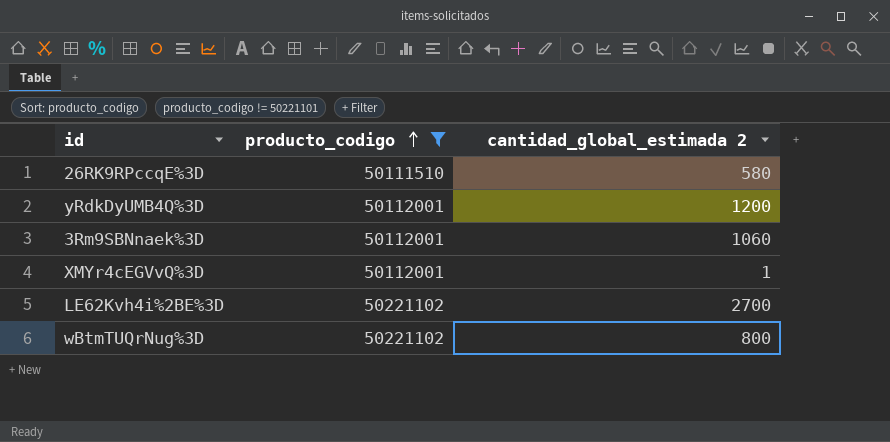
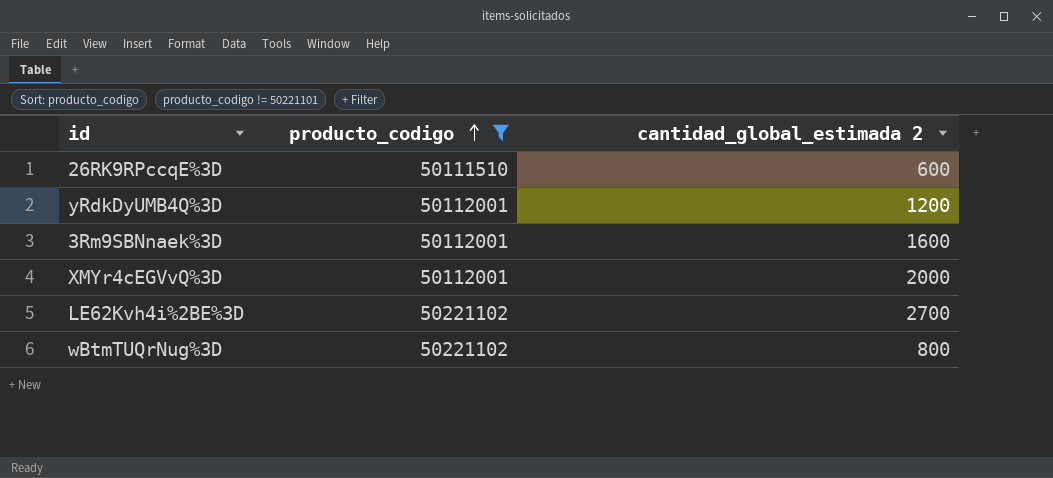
26RK9RPccqE%3D | cantidad_global_estimada 2: 580 -> 600
3Rm9SBNnaek%3D | cantidad_global_estimada 2: 1060 -> 1600
XMYr4cEGVvQ%3D | cantidad_global_estimada 2: 1 -> 2000

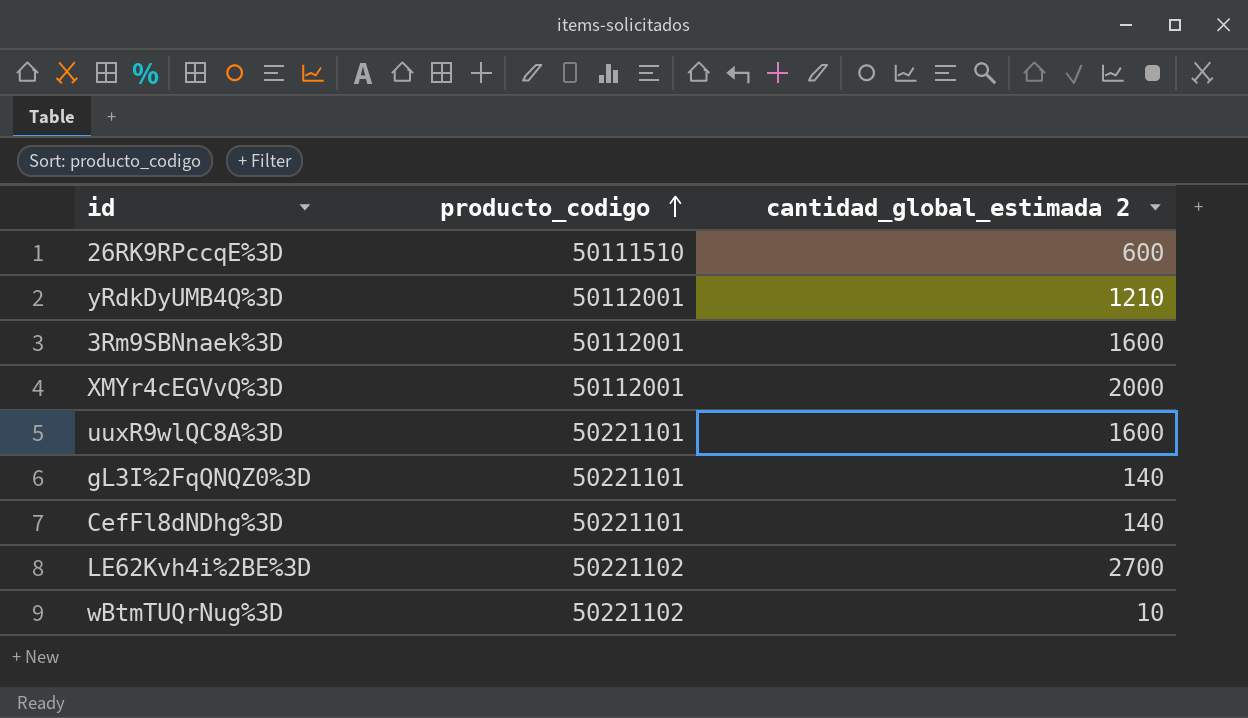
filter: producto_codigo != 50221101 -> none
yRdkDyUMB4Q%3D | cantidad_global_estimada 2: 1200 -> 1210
wBtmTUQrNug%3D | cantidad_global_estimada 2: 800 -> 10

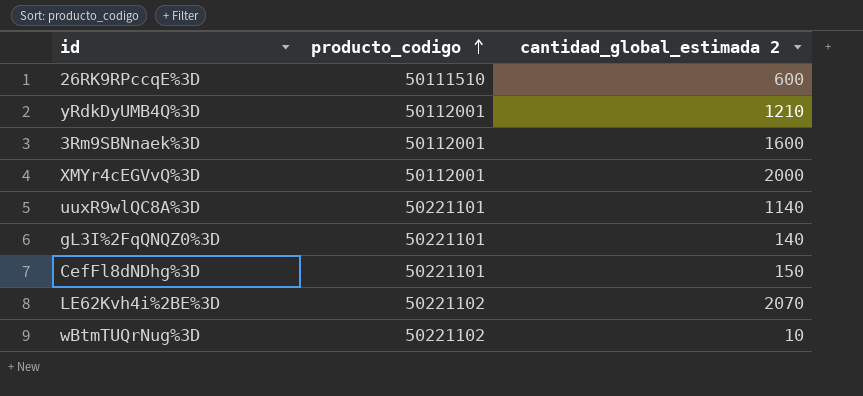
uuxR9wlQC8A%3D | cantidad_global_estimada 2: 1600 -> 1140
CefFl8dNDhg%3D | cantidad_global_estimada 2: 140 -> 150
LE62Kvh4i%2BE%3D | cantidad_global_estimada 2: 2700 -> 2070

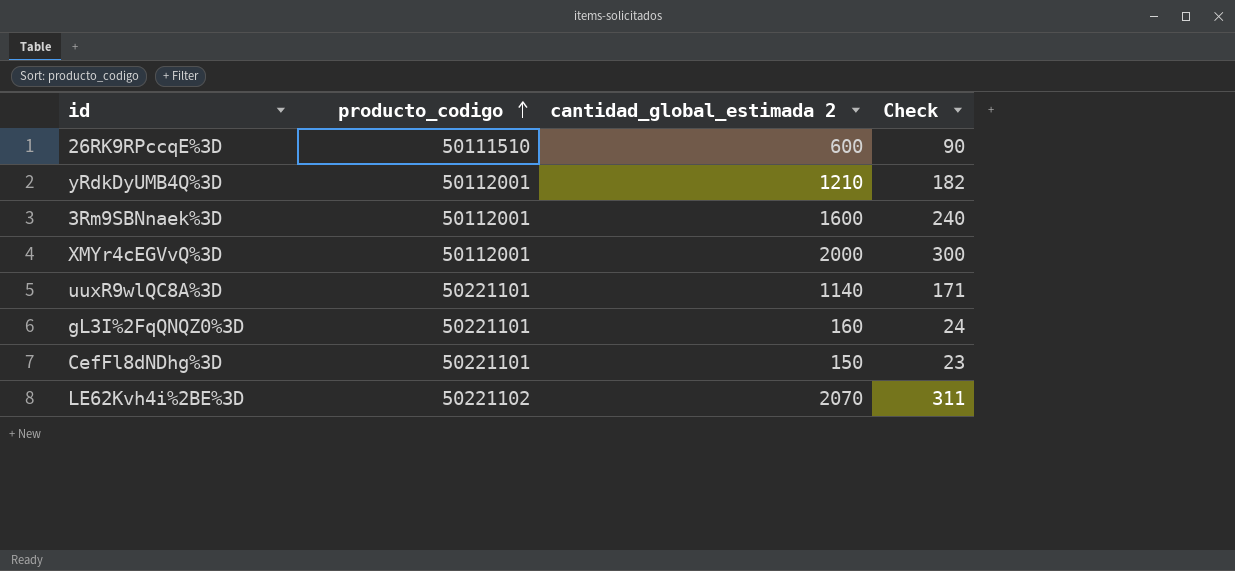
column Check | formula: none -> [cantidad_global_estimada 2] * 0.15
row wBtmTUQrNug%3D: 50221102 | 10 -> none
gL3I%2FqQNQZ0%3D | cantidad_global_estimada 2: 140 -> 160

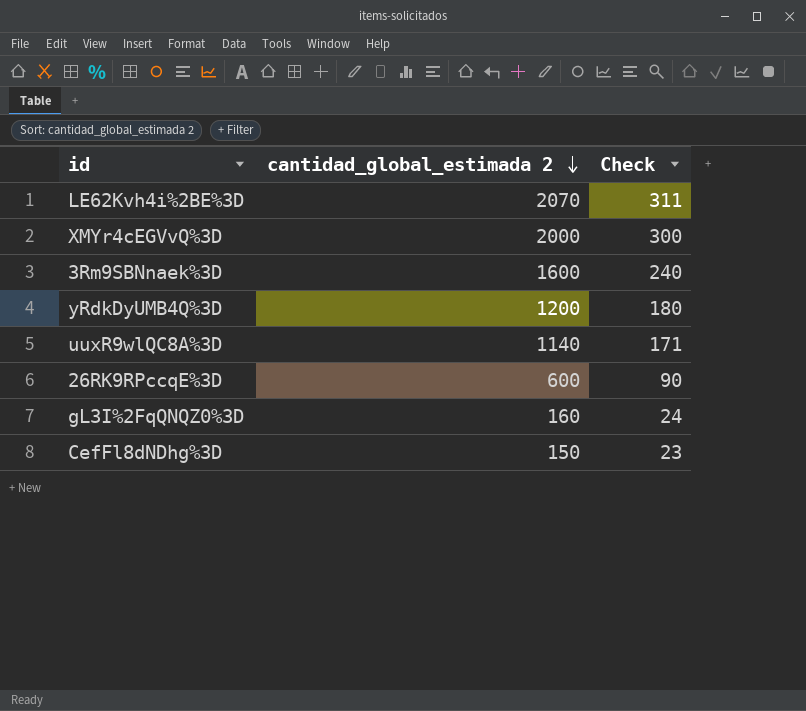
row order: producto_codigo ascending -> cantidad_global_estimada 2 descending
column producto_codigo | position: 2 -> none
yRdkDyUMB4Q%3D | cantidad_global_estimada 2: 1210 -> 1200
yRdkDyUMB4Q%3D | Check: 182 -> 180

